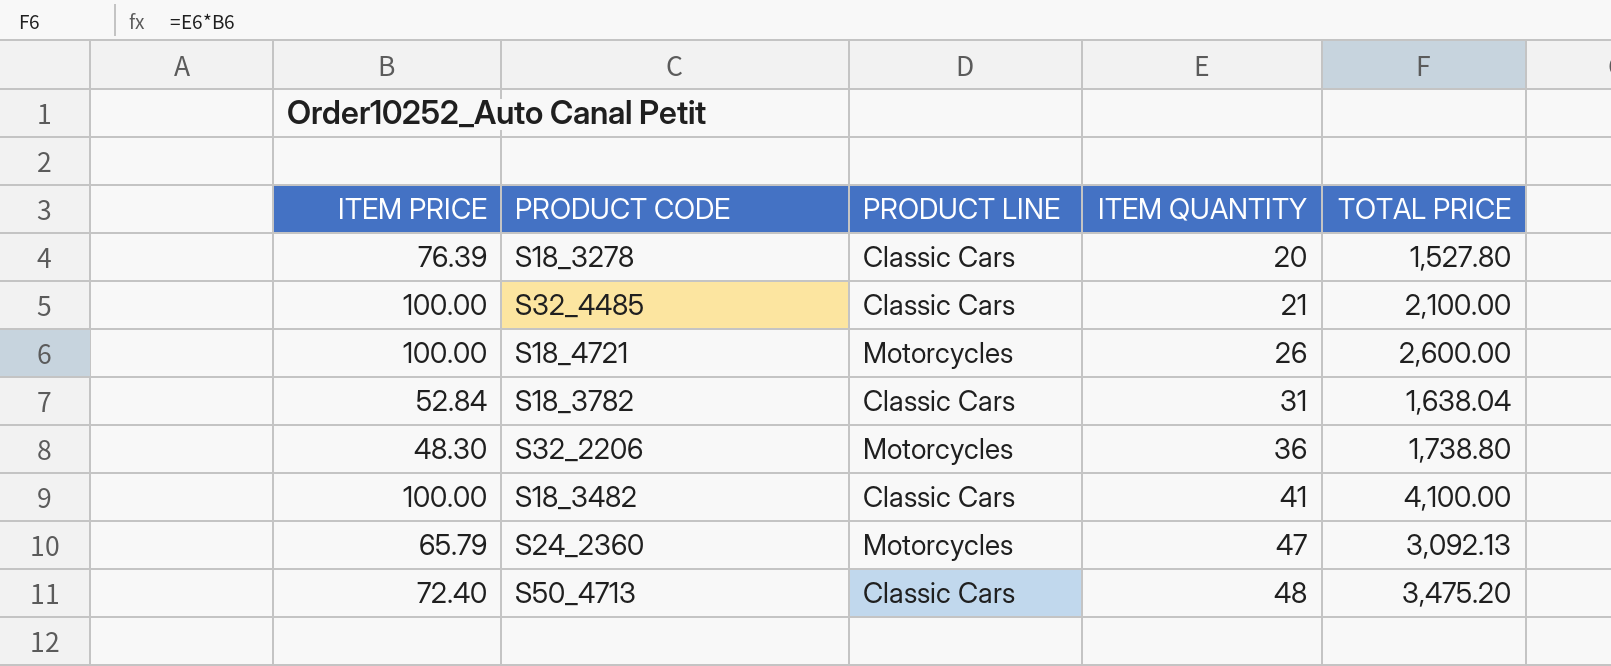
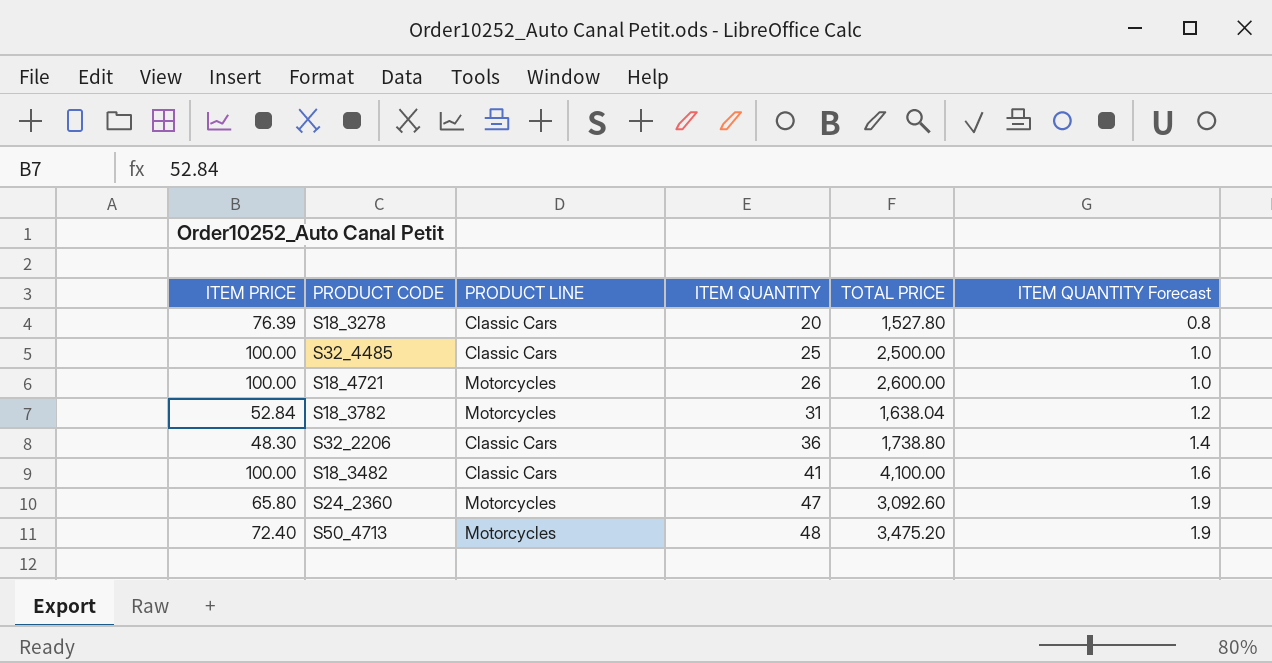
column ITEM QUANTITY Forecast | formula: none -> [ITEM QUANTITY] * 0.04
S32_4485 | ITEM QUANTITY: 21 -> 25
S32_4485 | TOTAL PRICE: 2,100.00 -> 2,500.00
S18_3782 | PRODUCT LINE: Classic Cars -> Motorcycles
S32_2206 | PRODUCT LINE: Motorcycles -> Classic Cars
S24_2360 | ITEM PRICE: 65.79 -> 65.80
S24_2360 | TOTAL PRICE: 3,092.13 -> 3,092.60
S50_4713 | PRODUCT LINE: Classic Cars -> Motorcycles

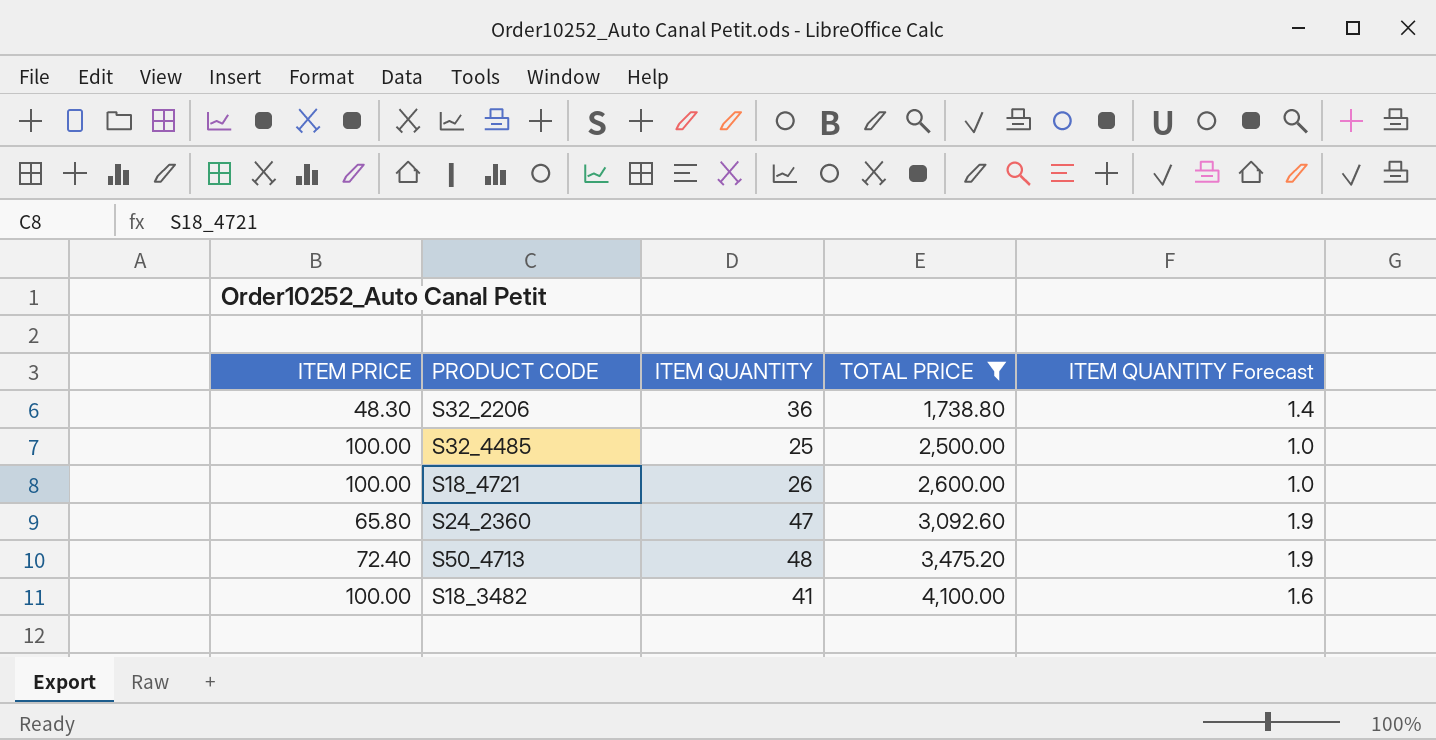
filter: none -> TOTAL PRICE >= 1,738.80
row order: ITEM QUANTITY ascending -> TOTAL PRICE ascending
column PRODUCT LINE | position: 3 -> none

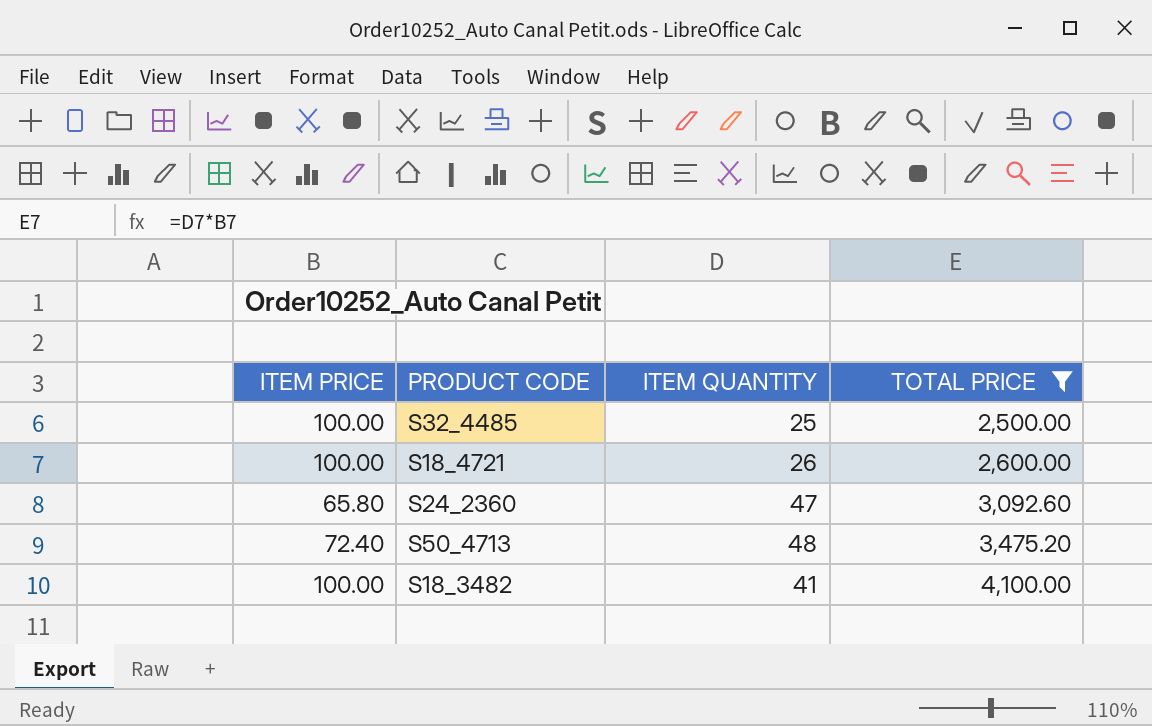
column ITEM QUANTITY Forecast | formula: [ITEM QUANTITY] * 0.04 -> none
row S32_2206: 48.30 | 36 | 1,738.80 | 1.4 -> none

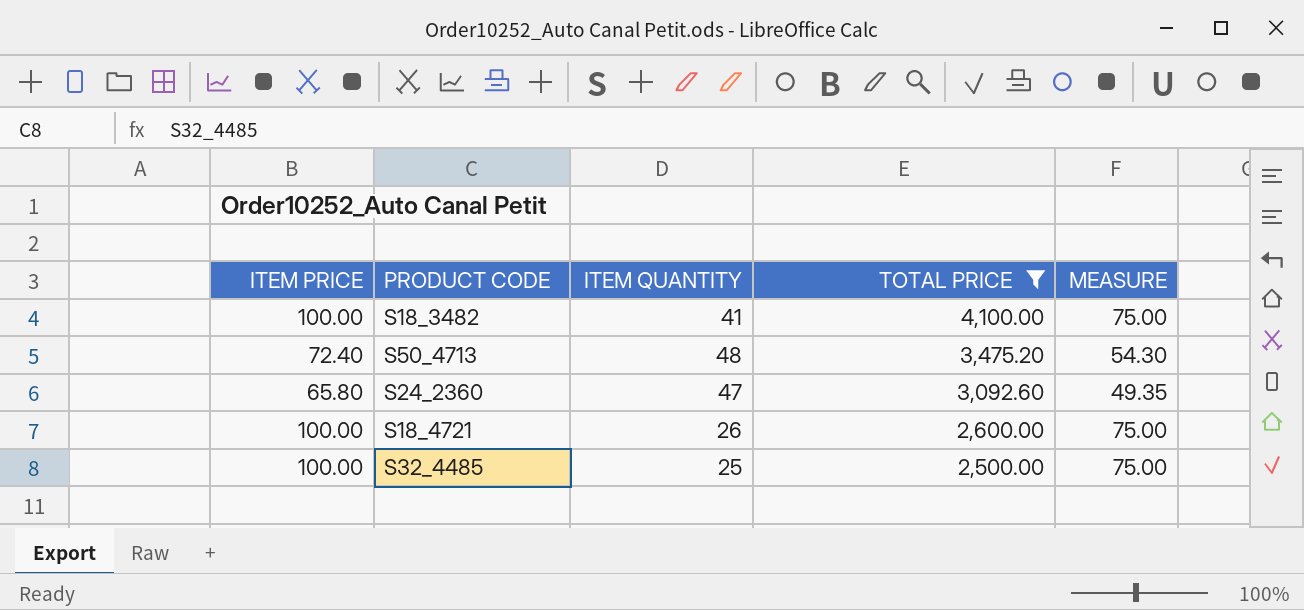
row order: TOTAL PRICE ascending -> TOTAL PRICE descending
column MEASURE | formula: none -> [ITEM PRICE] * 0.75

